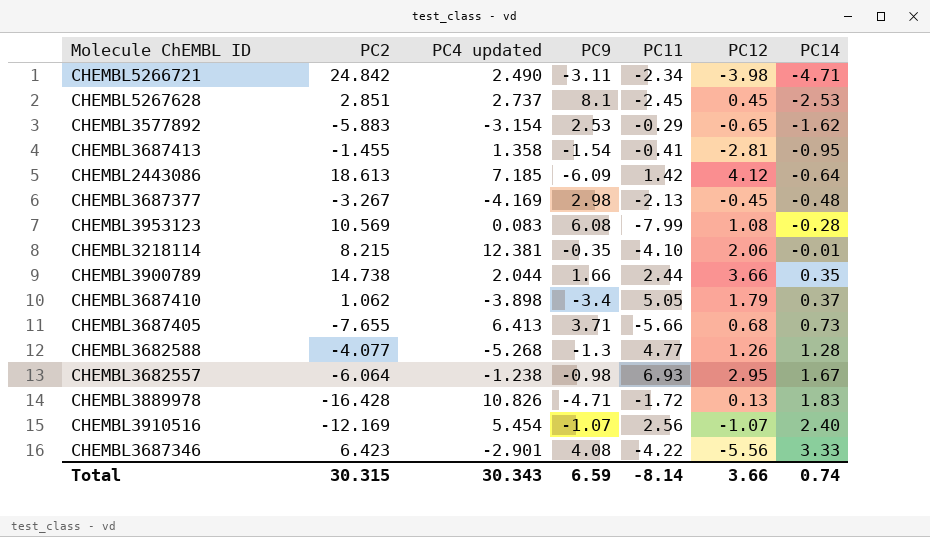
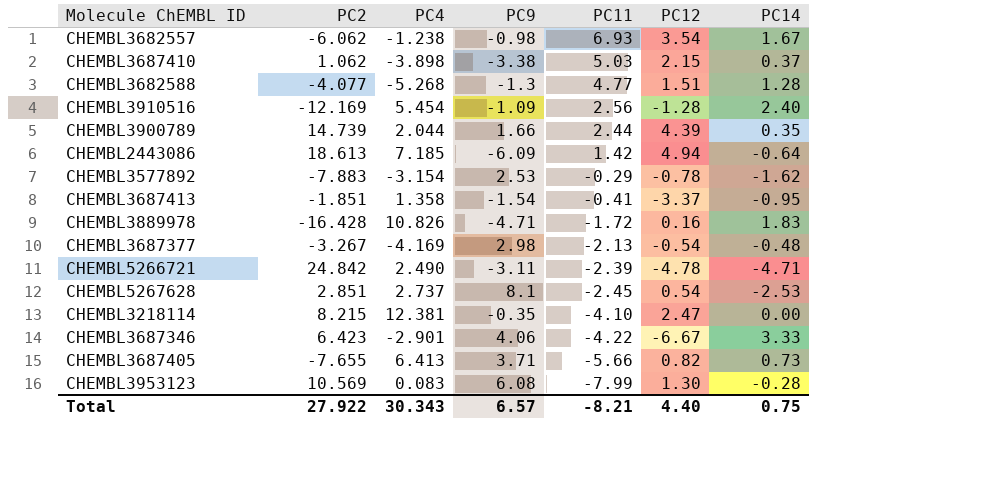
row order: PC14 ascending -> PC11 descending
column name: PC4 updated -> PC4
CHEMBL3682557 | PC2: -6.064 -> -6.062
CHEMBL3682557 | PC12: 2.95 -> 3.54
CHEMBL3687410 | PC9: -3.4 -> -3.38
CHEMBL3687410 | PC11: 5.05 -> 5.03
CHEMBL3687410 | PC12: 1.79 -> 2.15
CHEMBL3682588 | PC12: 1.26 -> 1.51
CHEMBL3910516 | PC9: -1.07 -> -1.09
CHEMBL3910516 | PC12: -1.07 -> -1.28
CHEMBL3900789 | PC2: 14.738 -> 14.739
CHEMBL3900789 | PC12: 3.66 -> 4.39
CHEMBL2443086 | PC12: 4.12 -> 4.94
CHEMBL3577892 | PC2: -5.883 -> -7.883
CHEMBL3577892 | PC12: -0.65 -> -0.78
CHEMBL3687413 | PC2: -1.455 -> -1.851
CHEMBL3687413 | PC12: -2.81 -> -3.37
CHEMBL3889978 | PC12: 0.13 -> 0.16
CHEMBL3687377 | PC12: -0.45 -> -0.54
CHEMBL5266721 | PC11: -2.34 -> -2.39
CHEMBL5266721 | PC12: -3.98 -> -4.78
CHEMBL5267628 | PC12: 0.45 -> 0.54
CHEMBL3218114 | PC12: 2.06 -> 2.47
CHEMBL3218114 | PC14: -0.01 -> 0.00
CHEMBL3687346 | PC9: 4.08 -> 4.06
CHEMBL3687346 | PC12: -5.56 -> -6.67
CHEMBL3687405 | PC12: 0.68 -> 0.82
CHEMBL3953123 | PC12: 1.08 -> 1.30
Total | PC2: 30.315 -> 27.922
Total | PC9: 6.59 -> 6.57
Total | PC11: -8.14 -> -8.21
Total | PC12: 3.66 -> 4.40
Total | PC14: 0.74 -> 0.75

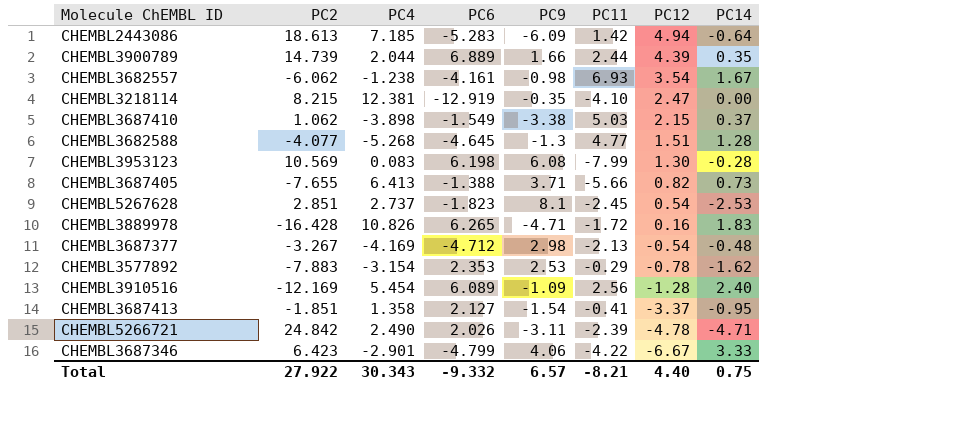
row order: PC11 descending -> PC12 descending
column PC6 | position: none -> 4

